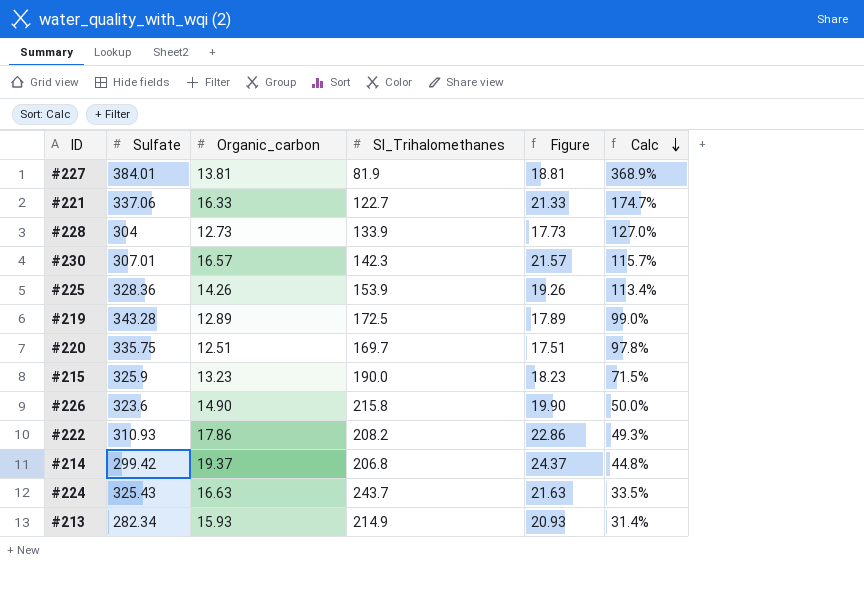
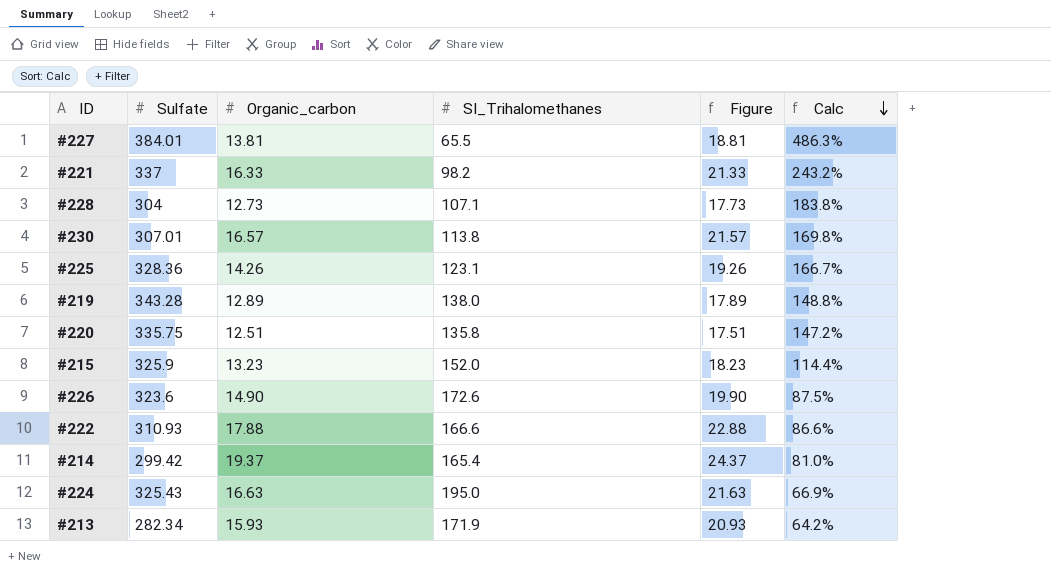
#227 | SI_Trihalomethanes: 81.9 -> 65.5
#227 | Calc: 368.9% -> 486.3%
#221 | Sulfate: 337.06 -> 337
#221 | SI_Trihalomethanes: 122.7 -> 98.2
#221 | Calc: 174.7% -> 243.2%
#228 | SI_Trihalomethanes: 133.9 -> 107.1
#228 | Calc: 127.0% -> 183.8%
#230 | SI_Trihalomethanes: 142.3 -> 113.8
#230 | Calc: 115.7% -> 169.8%
#225 | SI_Trihalomethanes: 153.9 -> 123.1
#225 | Calc: 113.4% -> 166.7%
#219 | SI_Trihalomethanes: 172.5 -> 138.0
#219 | Calc: 99.0% -> 148.8%
#220 | SI_Trihalomethanes: 169.7 -> 135.8
#220 | Calc: 97.8% -> 147.2%
#215 | SI_Trihalomethanes: 190.0 -> 152.0
#215 | Calc: 71.5% -> 114.4%
#226 | SI_Trihalomethanes: 215.8 -> 172.6
#226 | Calc: 50.0% -> 87.5%
#222 | Organic_carbon: 17.86 -> 17.88
#222 | SI_Trihalomethanes: 208.2 -> 166.6
#222 | Figure: 22.86 -> 22.88
#222 | Calc: 49.3% -> 86.6%
#214 | SI_Trihalomethanes: 206.8 -> 165.4
#214 | Calc: 44.8% -> 81.0%
#224 | SI_Trihalomethanes: 243.7 -> 195.0
#224 | Calc: 33.5% -> 66.9%
#213 | SI_Trihalomethanes: 214.9 -> 171.9
#213 | Calc: 31.4% -> 64.2%

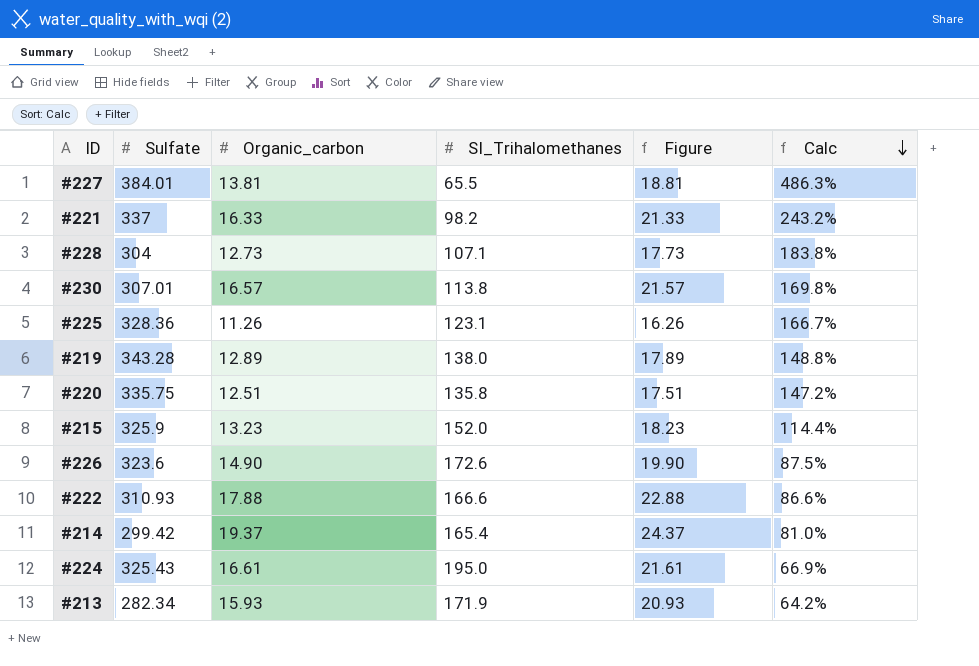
#225 | Organic_carbon: 14.26 -> 11.26
#225 | Figure: 19.26 -> 16.26
#224 | Organic_carbon: 16.63 -> 16.61
#224 | Figure: 21.63 -> 21.61

